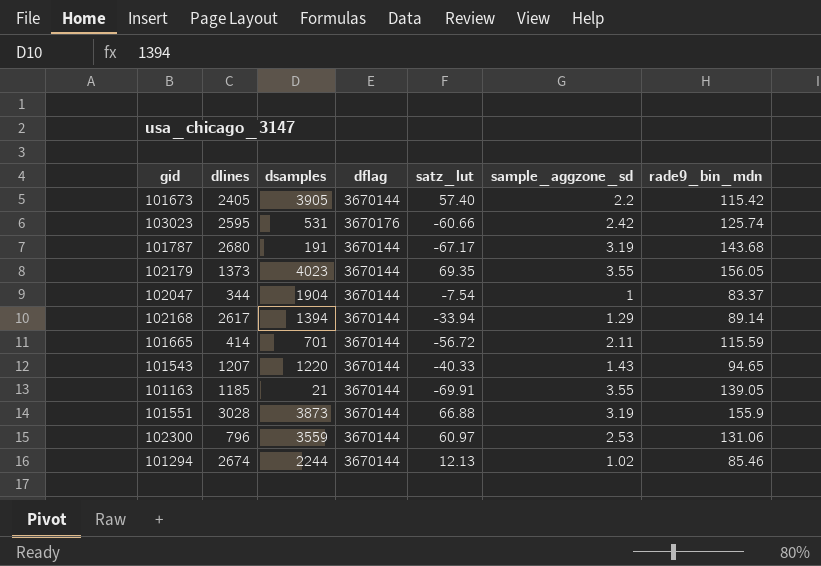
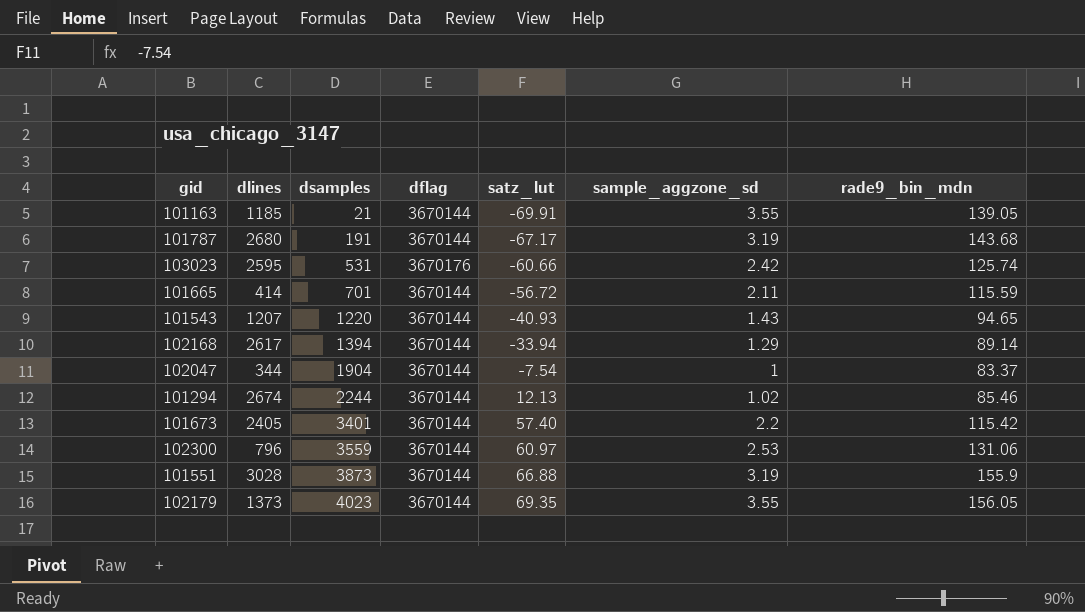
row order: none -> dsamples ascending
101543 | satz_lut: -40.33 -> -40.93
101673 | dsamples: 3905 -> 3401

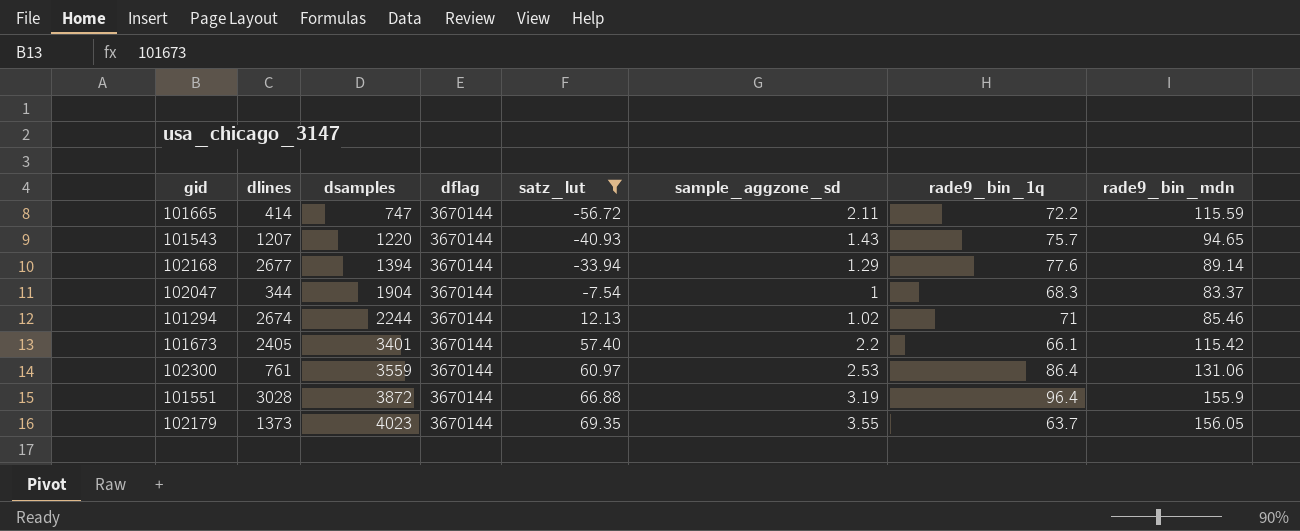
filter: none -> satz_lut >= -56.72
column rade9_bin_1q | position: none -> 7
101665 | dsamples: 701 -> 747
102168 | dlines: 2617 -> 2677
102300 | dlines: 796 -> 761
101551 | dsamples: 3873 -> 3872

